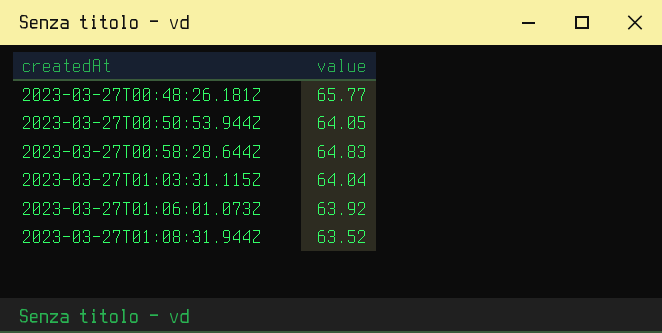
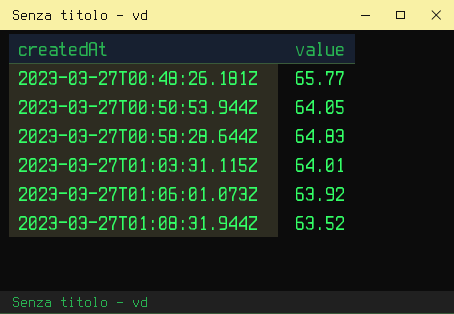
2023-03-27T01:03:31.115Z | value: 64.04 -> 64.01

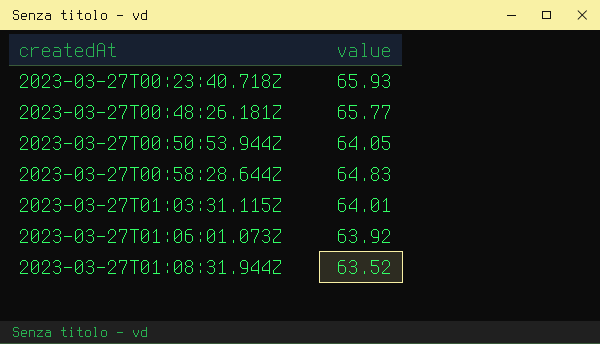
row 2023-03-27T00:23:40.718Z: none -> 65.93

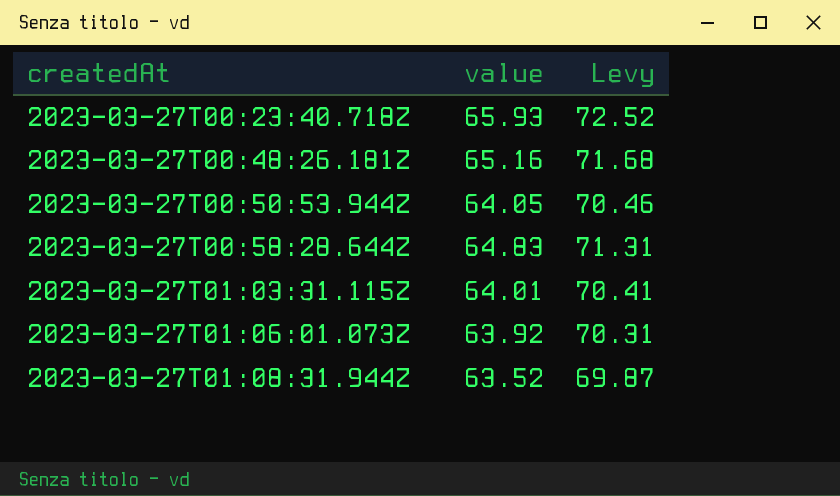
column Levy | formula: none -> [value] * 1.1
2023-03-27T00:48:26.181Z | value: 65.77 -> 65.16

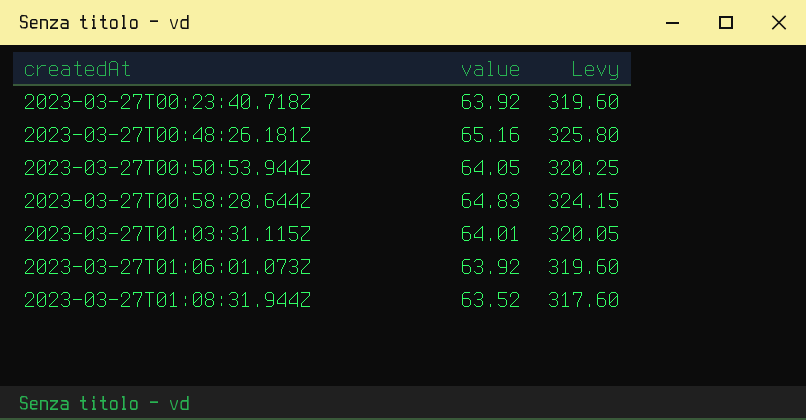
column Levy | formula: [value] * 1.1 -> [value] * 5
2023-03-27T00:23:40.718Z | value: 65.93 -> 63.92

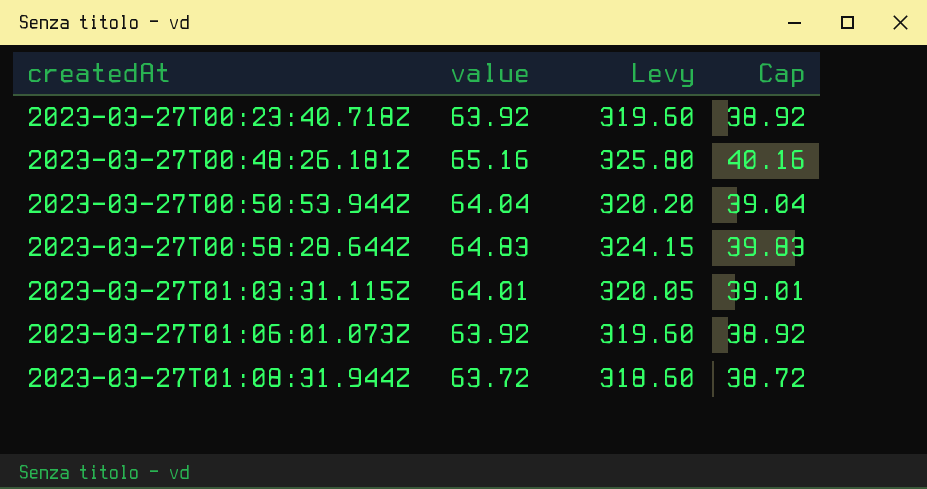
column Cap | formula: none -> [value] - 25
2023-03-27T00:50:53.944Z | value: 64.05 -> 64.04
2023-03-27T00:50:53.944Z | Levy: 320.25 -> 320.20
2023-03-27T01:08:31.944Z | value: 63.52 -> 63.72
2023-03-27T01:08:31.944Z | Levy: 317.60 -> 318.60

